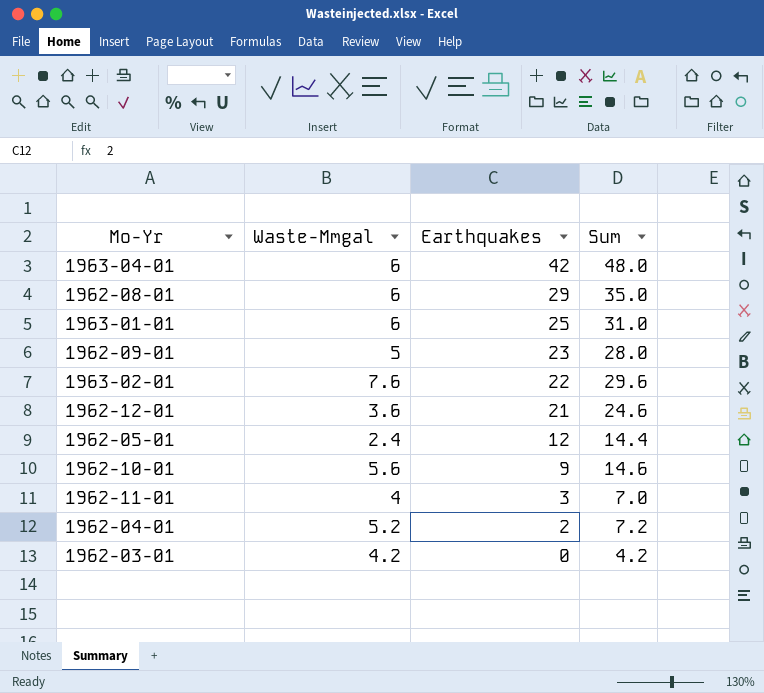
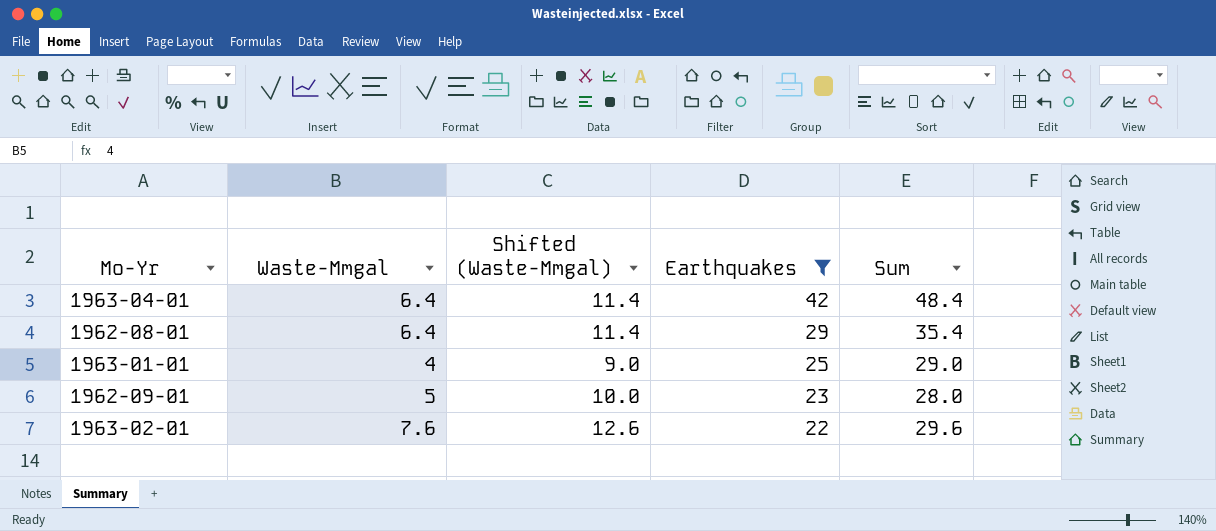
filter: none -> Earthquakes >= 22
column Shifted (Waste-Mmgal) | formula: none -> [Waste-Mmgal] + 5
1963-04-01 | Waste-Mmgal: 6 -> 6.4
1963-04-01 | Sum: 48.0 -> 48.4
1962-08-01 | Waste-Mmgal: 6 -> 6.4
1962-08-01 | Sum: 35.0 -> 35.4
1963-01-01 | Waste-Mmgal: 6 -> 4
1963-01-01 | Sum: 31.0 -> 29.0

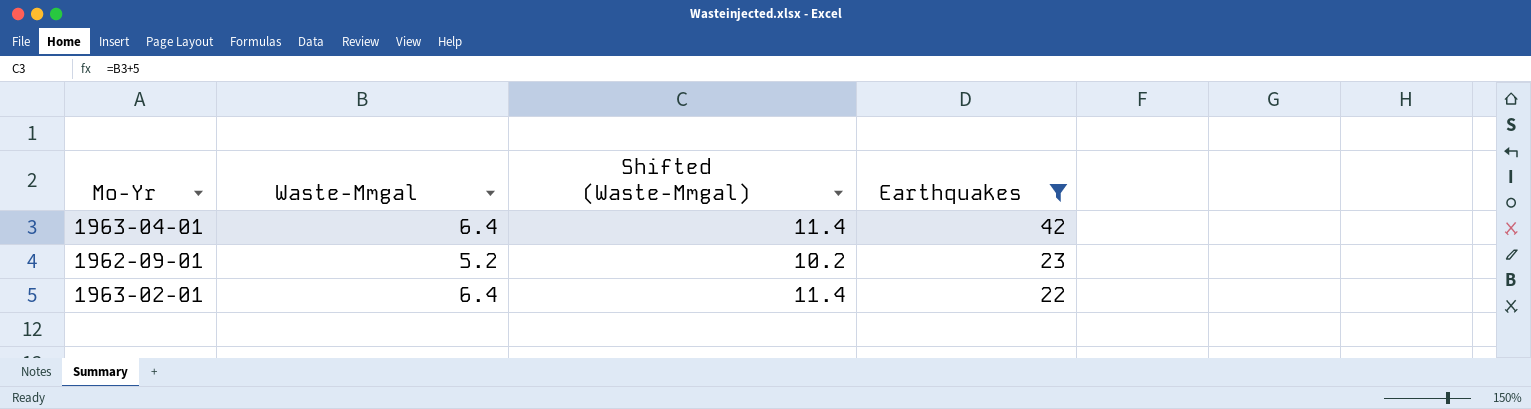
column Sum | formula: [Waste-Mmgal] + [Earthquakes] -> none
row 1962-08-01: 6.4 | 11.4 | 29 | 35.4 -> none
row 1963-01-01: 4 | 9.0 | 25 | 29.0 -> none
1962-09-01 | Waste-Mmgal: 5 -> 5.2
1962-09-01 | Shifted (Waste-Mmgal): 10.0 -> 10.2
1963-02-01 | Waste-Mmgal: 7.6 -> 6.4
1963-02-01 | Shifted (Waste-Mmgal): 12.6 -> 11.4

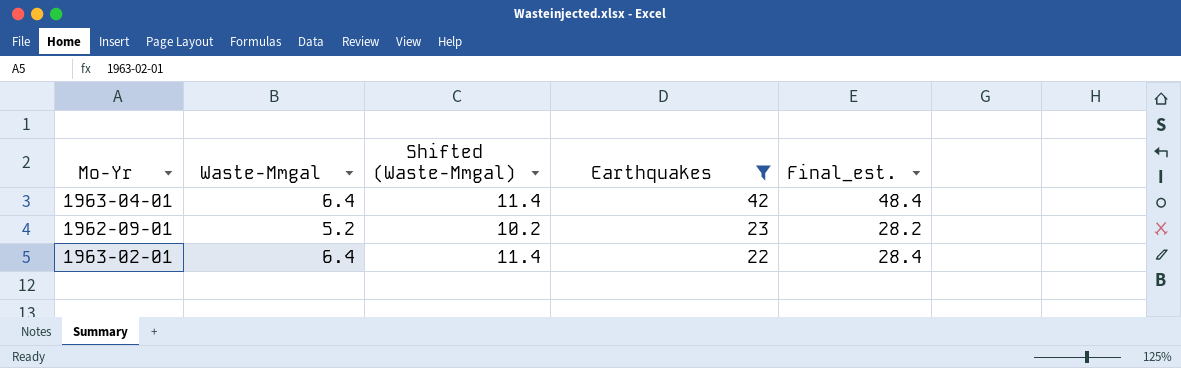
column Final_est. | formula: none -> [Waste-Mmgal] + [Earthquakes]

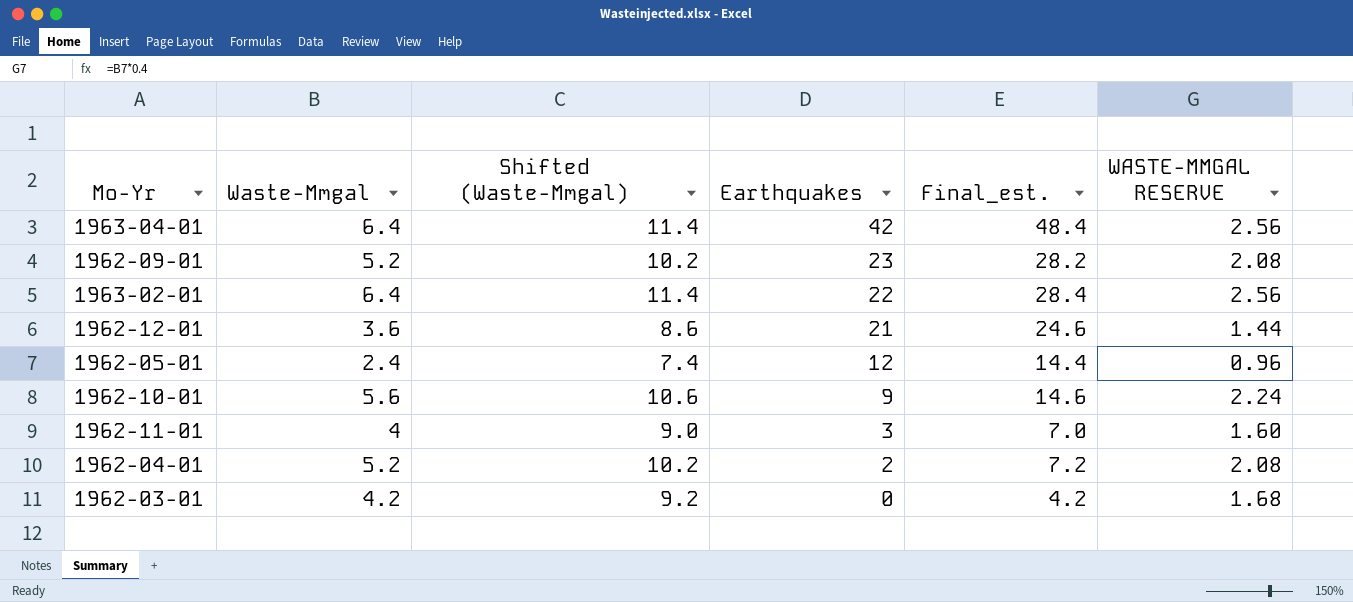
filter: Earthquakes >= 22 -> none
column WASTE-MMGAL RESERVE | formula: none -> [Waste-Mmgal] * 0.4

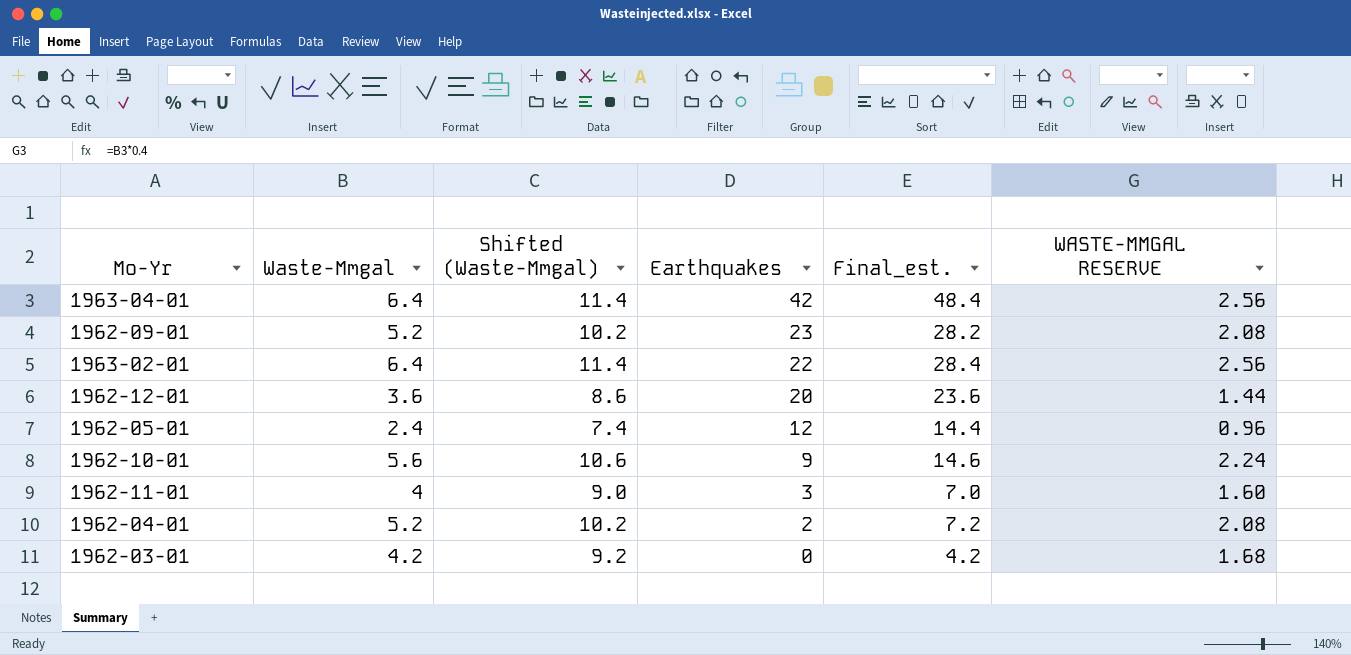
1962-12-01 | Earthquakes: 21 -> 20
1962-12-01 | Final_est.: 24.6 -> 23.6

